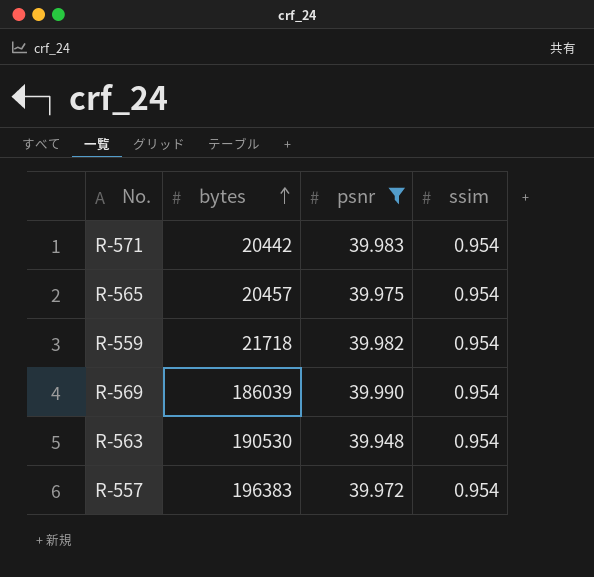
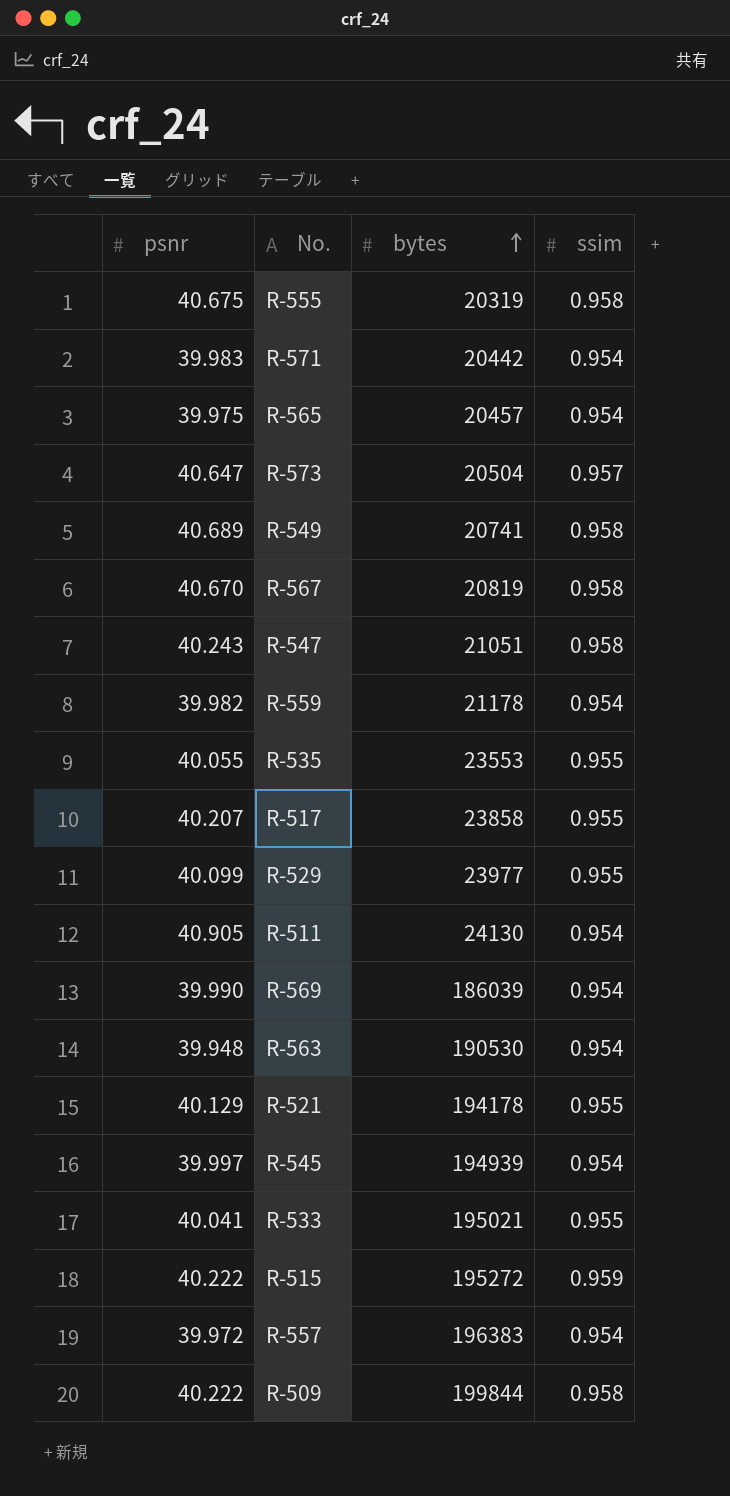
filter: psnr <= 39.990 -> none
column psnr | position: 3 -> 1
R-559 | bytes: 21718 -> 21178

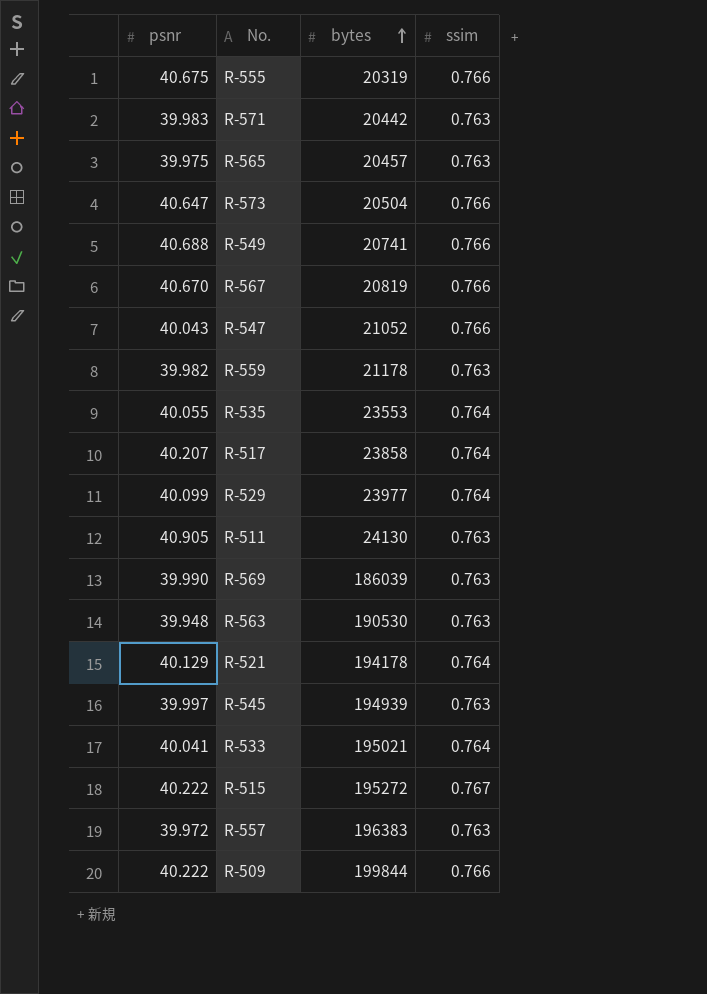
R-555 | ssim: 0.958 -> 0.766
R-571 | ssim: 0.954 -> 0.763
R-565 | ssim: 0.954 -> 0.763
R-573 | ssim: 0.957 -> 0.766
R-549 | psnr: 40.689 -> 40.688
R-549 | ssim: 0.958 -> 0.766
R-567 | ssim: 0.958 -> 0.766
R-547 | psnr: 40.243 -> 40.043
R-547 | bytes: 21051 -> 21052
R-547 | ssim: 0.958 -> 0.766
R-559 | ssim: 0.954 -> 0.763
R-535 | ssim: 0.955 -> 0.764
R-517 | ssim: 0.955 -> 0.764
R-529 | ssim: 0.955 -> 0.764
R-511 | ssim: 0.954 -> 0.763
R-569 | ssim: 0.954 -> 0.763
R-563 | ssim: 0.954 -> 0.763
R-521 | ssim: 0.955 -> 0.764
R-545 | ssim: 0.954 -> 0.763
R-533 | ssim: 0.955 -> 0.764
R-515 | ssim: 0.959 -> 0.767
R-557 | ssim: 0.954 -> 0.763
R-509 | ssim: 0.958 -> 0.766

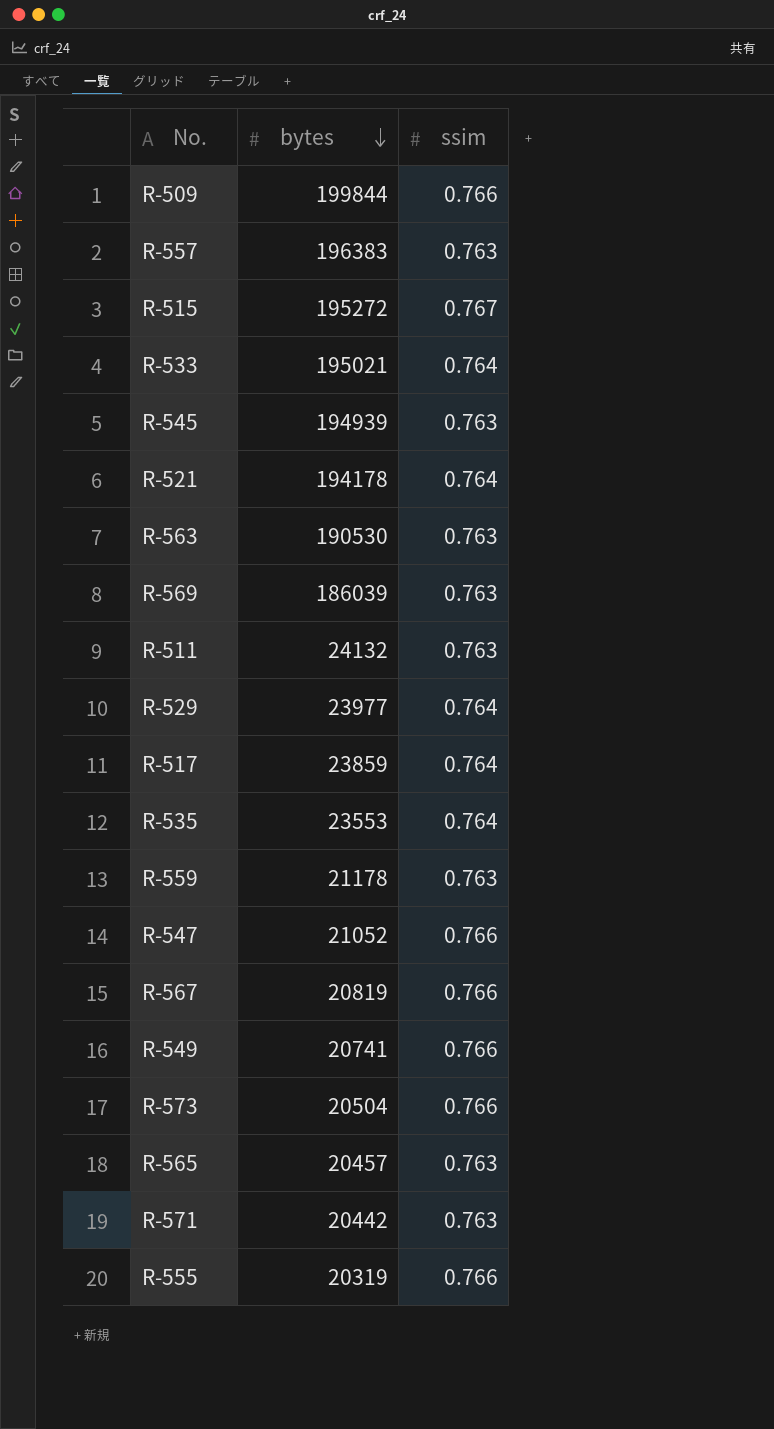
row order: bytes ascending -> bytes descending
column psnr | position: 1 -> none
R-511 | bytes: 24130 -> 24132
R-517 | bytes: 23858 -> 23859

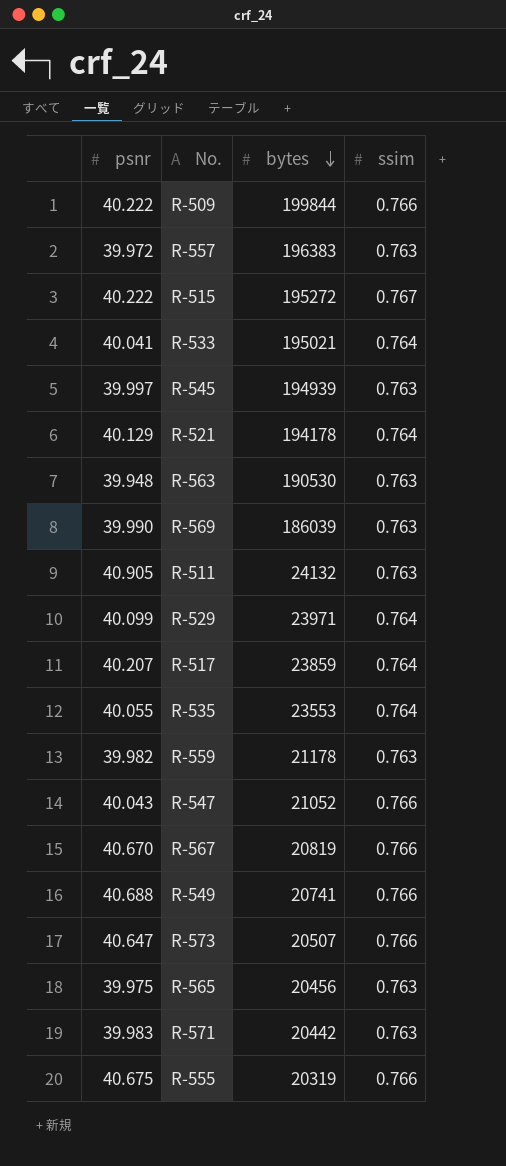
column psnr | position: none -> 1
R-529 | bytes: 23977 -> 23971
R-573 | bytes: 20504 -> 20507
R-565 | bytes: 20457 -> 20456

